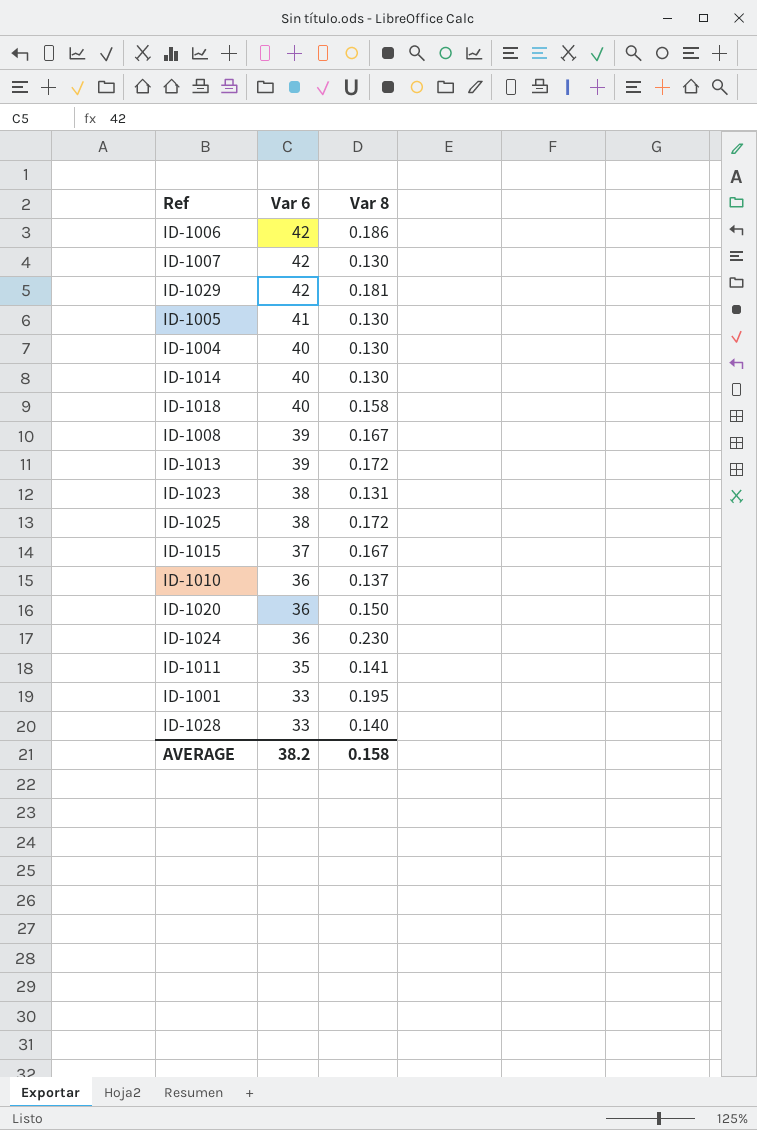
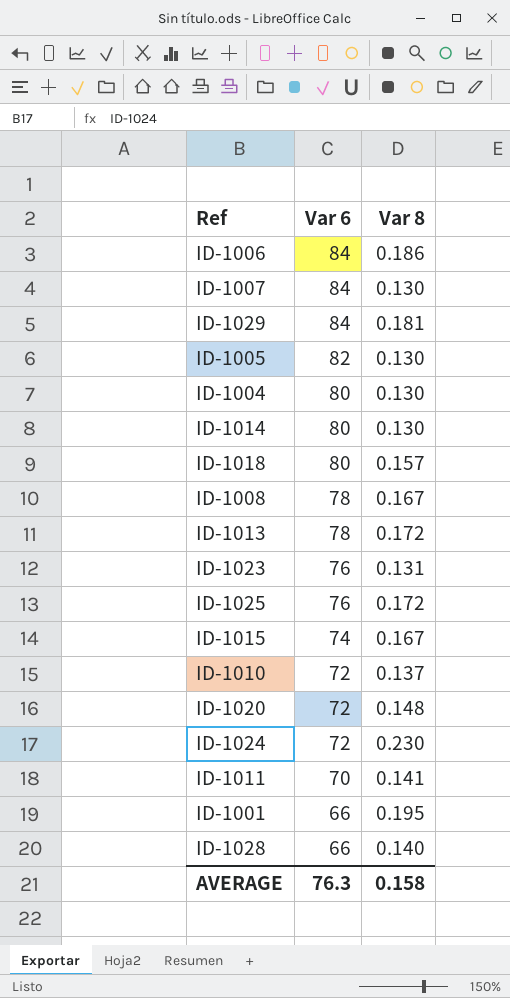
ID-1006 | Var 6: 42 -> 84
ID-1007 | Var 6: 42 -> 84
ID-1029 | Var 6: 42 -> 84
ID-1005 | Var 6: 41 -> 82
ID-1004 | Var 6: 40 -> 80
ID-1014 | Var 6: 40 -> 80
ID-1018 | Var 6: 40 -> 80
ID-1018 | Var 8: 0.158 -> 0.157
ID-1008 | Var 6: 39 -> 78
ID-1013 | Var 6: 39 -> 78
ID-1023 | Var 6: 38 -> 76
ID-1025 | Var 6: 38 -> 76
ID-1015 | Var 6: 37 -> 74
ID-1010 | Var 6: 36 -> 72
ID-1020 | Var 6: 36 -> 72
ID-1020 | Var 8: 0.150 -> 0.148
ID-1024 | Var 6: 36 -> 72
ID-1011 | Var 6: 35 -> 70
ID-1001 | Var 6: 33 -> 66
ID-1028 | Var 6: 33 -> 66
AVERAGE | Var 6: 38.2 -> 76.3

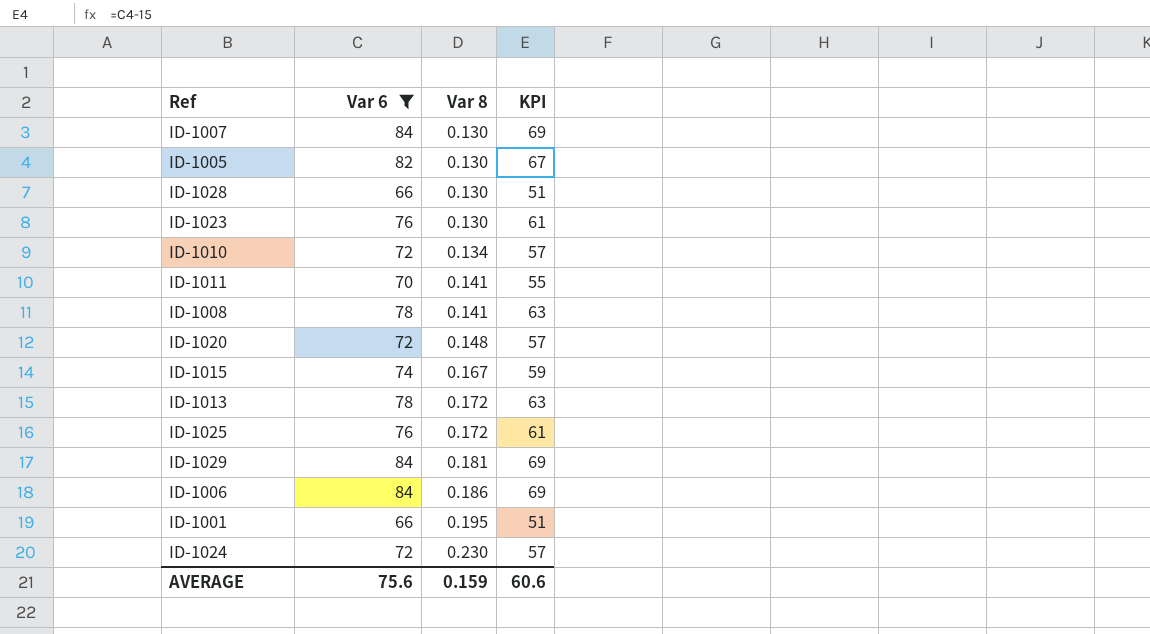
filter: none -> Var 6 != 80
row order: Var 6 descending -> Var 8 ascending
column KPI | formula: none -> [Var 6] - 15
ID-1028 | Var 8: 0.140 -> 0.130
ID-1023 | Var 8: 0.131 -> 0.130
ID-1010 | Var 8: 0.137 -> 0.134
ID-1008 | Var 8: 0.167 -> 0.141
AVERAGE | Var 6: 76.3 -> 75.6
AVERAGE | Var 8: 0.158 -> 0.159

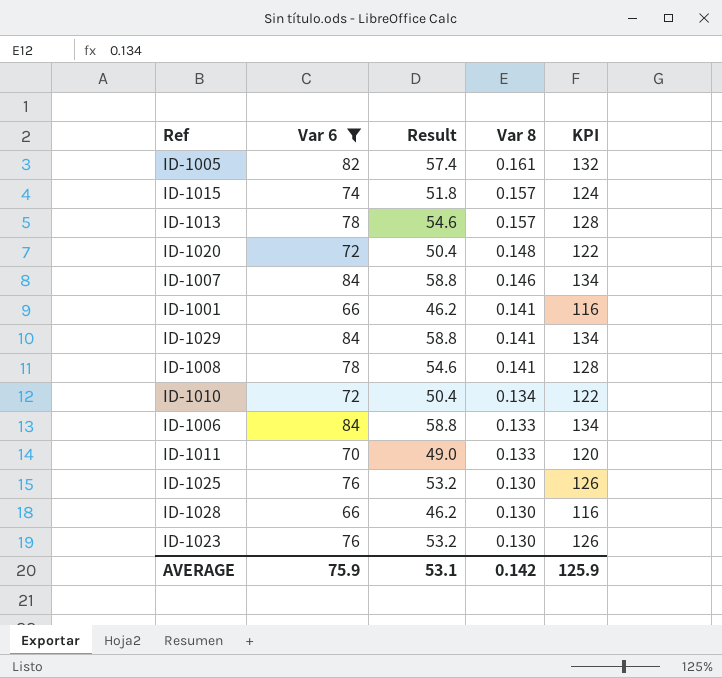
row order: Var 8 ascending -> Var 8 descending
column Result | formula: none -> [Var 6] * 0.7
column KPI | formula: [Var 6] - 15 -> [Var 6] + 50
row ID-1024: 72 | 0.230 | 57 -> none
ID-1005 | Var 8: 0.130 -> 0.161
ID-1015 | Var 8: 0.167 -> 0.157
ID-1013 | Var 8: 0.172 -> 0.157
ID-1007 | Var 8: 0.130 -> 0.146
ID-1001 | Var 8: 0.195 -> 0.141
ID-1029 | Var 8: 0.181 -> 0.141
ID-1006 | Var 8: 0.186 -> 0.133
ID-1011 | Var 8: 0.141 -> 0.133
ID-1025 | Var 8: 0.172 -> 0.130
AVERAGE | Var 6: 75.6 -> 75.9
AVERAGE | Var 8: 0.159 -> 0.142
AVERAGE | KPI: 60.6 -> 125.9

